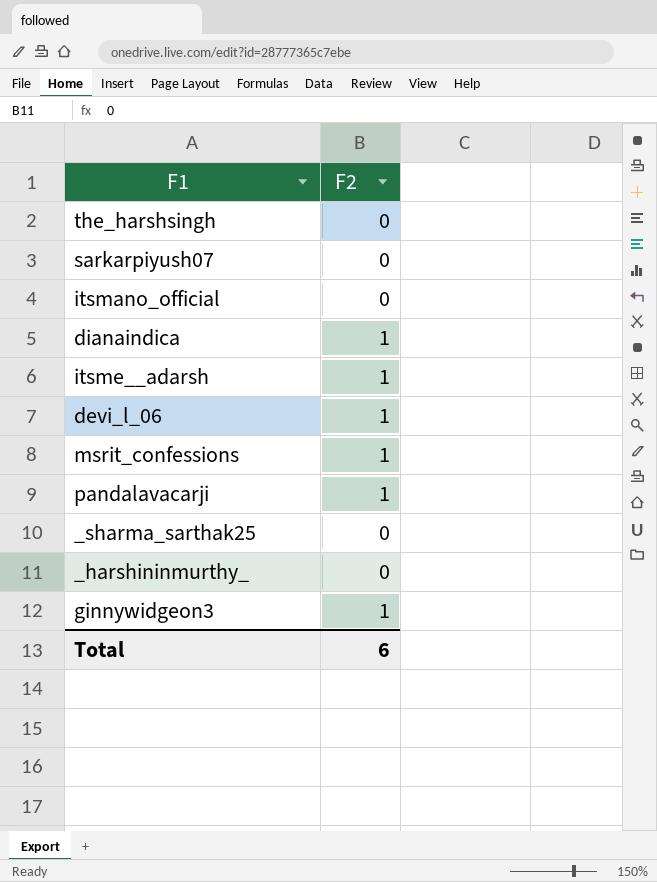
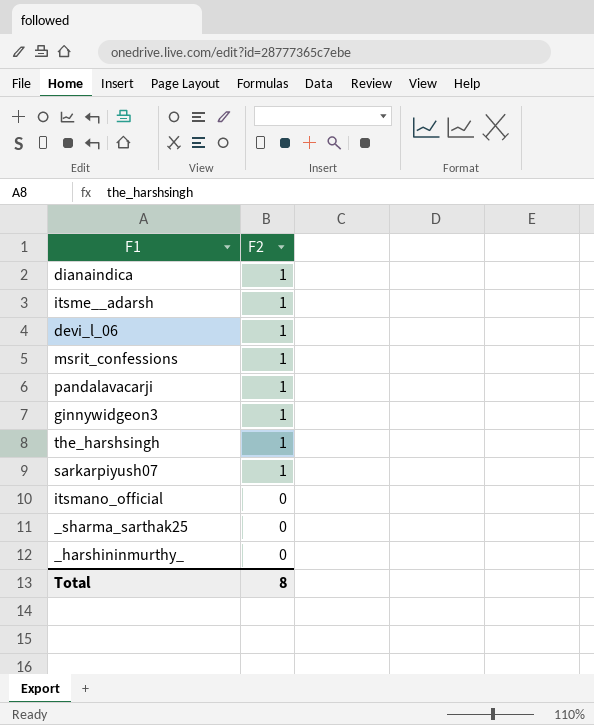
row order: none -> F2 descending
the_harshsingh | F2: 0 -> 1
sarkarpiyush07 | F2: 0 -> 1
Total | F2: 6 -> 8

